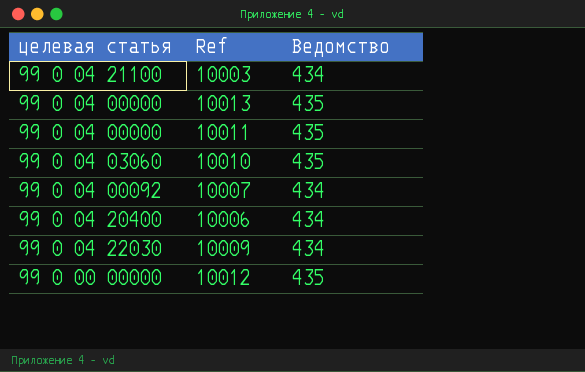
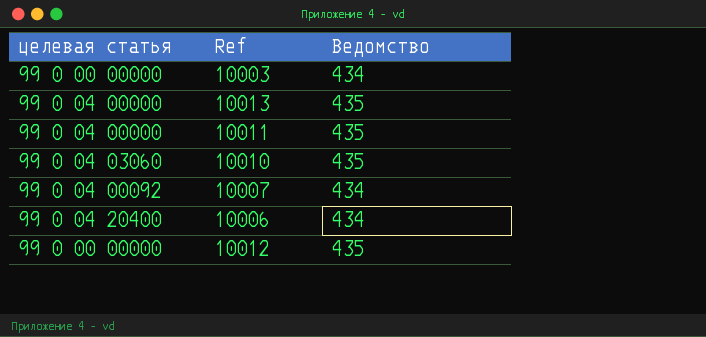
row 10009: 99 0 04 22030 | 434 -> none
10003 | целевая статья: 99 0 04 21100 -> 99 0 00 00000

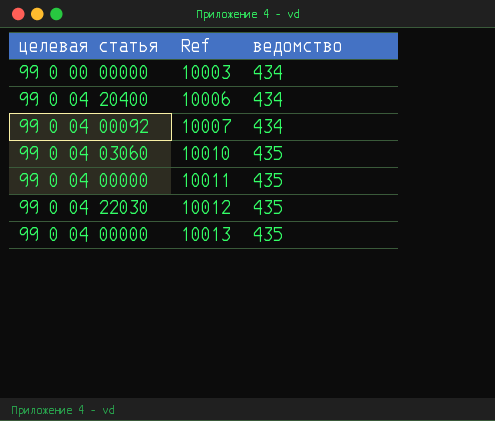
row order: none -> Ref ascending
column name: Ведомство -> ведомство
10012 | целевая статья: 99 0 00 00000 -> 99 0 04 22030

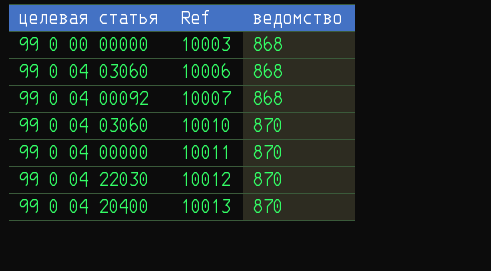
10003 | ведомство: 434 -> 868
10006 | целевая статья: 99 0 04 20400 -> 99 0 04 03060
10006 | ведомство: 434 -> 868
10007 | ведомство: 434 -> 868
10010 | ведомство: 435 -> 870
10011 | ведомство: 435 -> 870
10012 | ведомство: 435 -> 870
10013 | целевая статья: 99 0 04 00000 -> 99 0 04 20400
10013 | ведомство: 435 -> 870

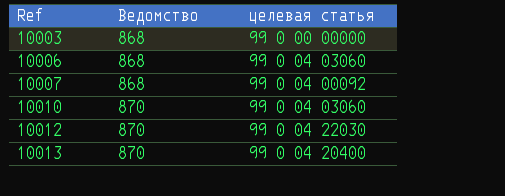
column name: ведомство -> Ведомство
column целевая статья | position: 1 -> 3
row 10011: 99 0 04 00000 | 870 -> none

